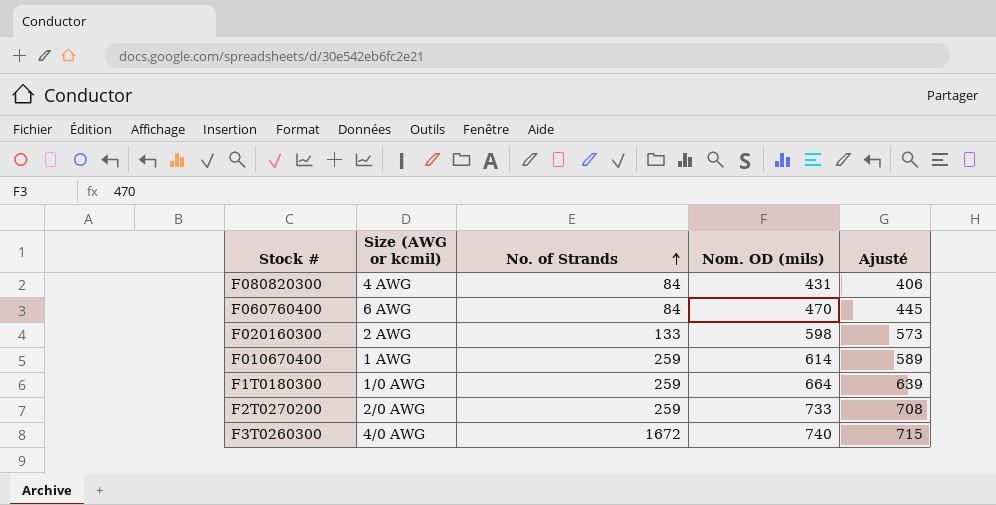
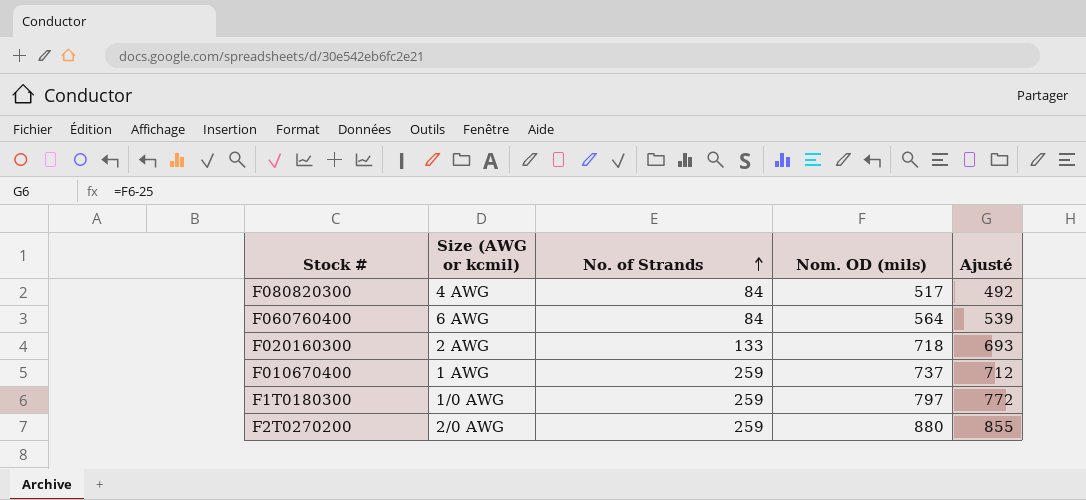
row F3T0260300: 4/0 AWG | 1672 | 740 | 715 -> none
F080820300 | Nom. OD (mils): 431 -> 517
F080820300 | Ajusté: 406 -> 492
F060760400 | Nom. OD (mils): 470 -> 564
F060760400 | Ajusté: 445 -> 539
F020160300 | Nom. OD (mils): 598 -> 718
F020160300 | Ajusté: 573 -> 693
F010670400 | Nom. OD (mils): 614 -> 737
F010670400 | Ajusté: 589 -> 712
F1T0180300 | Nom. OD (mils): 664 -> 797
F1T0180300 | Ajusté: 639 -> 772
F2T0270200 | Nom. OD (mils): 733 -> 880
F2T0270200 | Ajusté: 708 -> 855

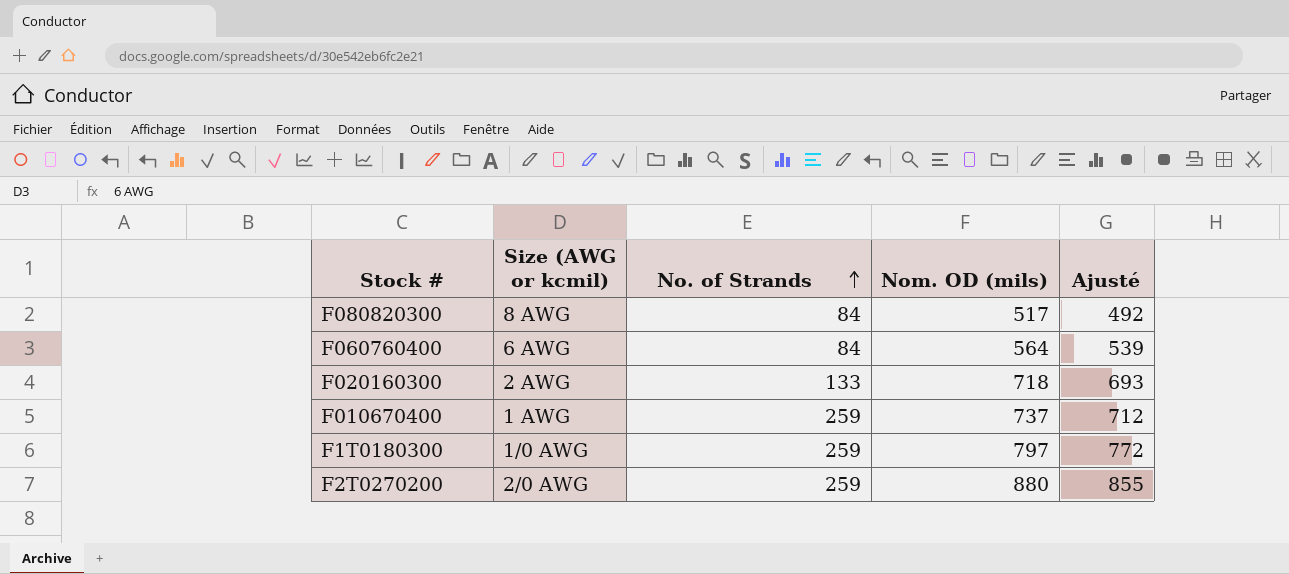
F080820300 | Size (AWG or kcmil): 4 AWG -> 8 AWG

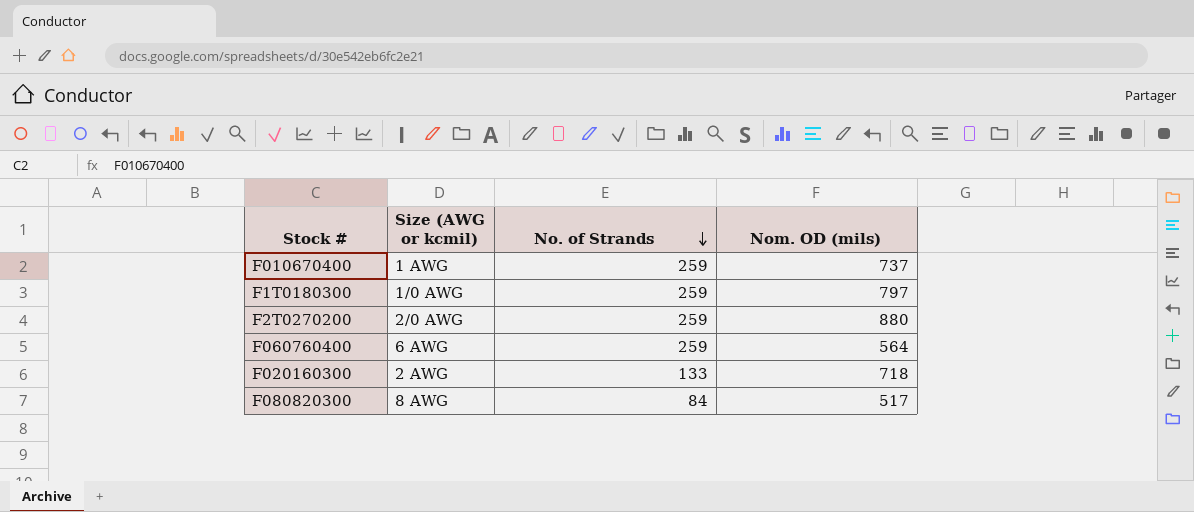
row order: No. of Strands ascending -> No. of Strands descending
column Ajusté | formula: [Nom. OD (mils)] - 25 -> none
F060760400 | No. of Strands: 84 -> 259

